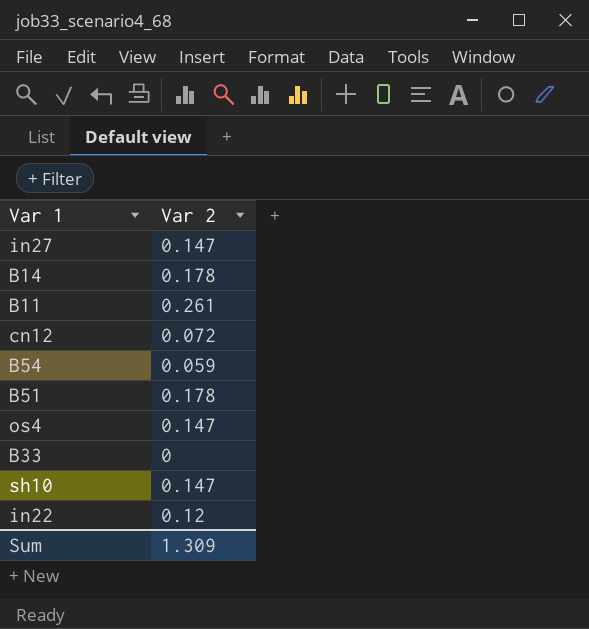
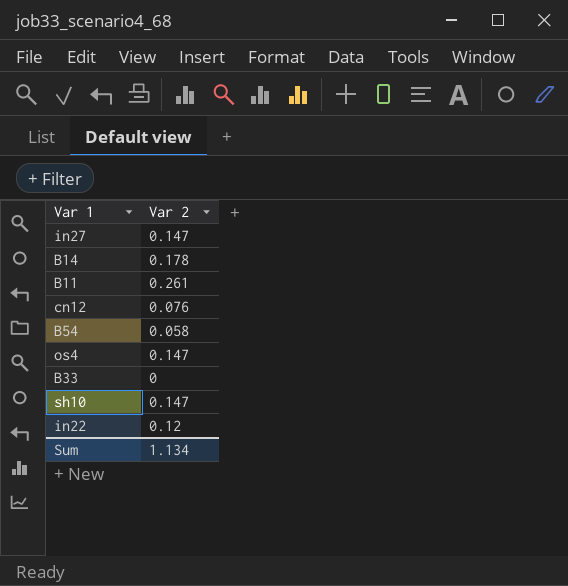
row B51: 0.178 -> none
cn12 | Var 2: 0.072 -> 0.076
B54 | Var 2: 0.059 -> 0.058
Sum | Var 2: 1.309 -> 1.134

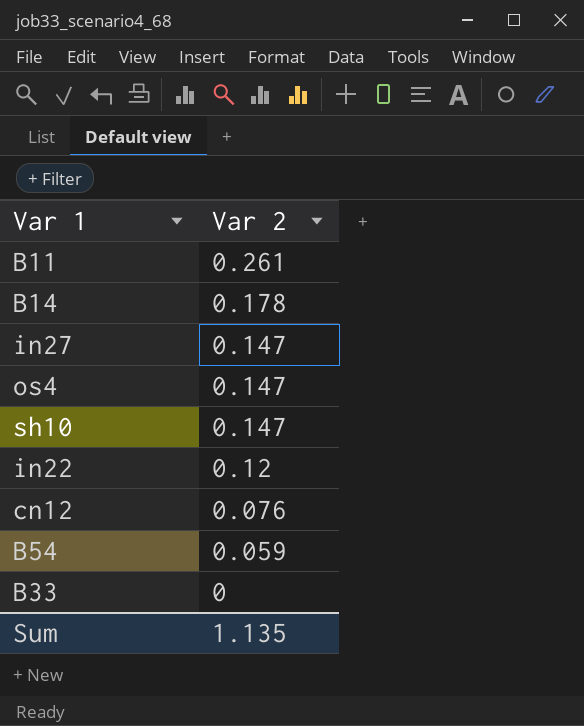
row order: none -> Var 2 descending
B54 | Var 2: 0.058 -> 0.059
Sum | Var 2: 1.134 -> 1.135

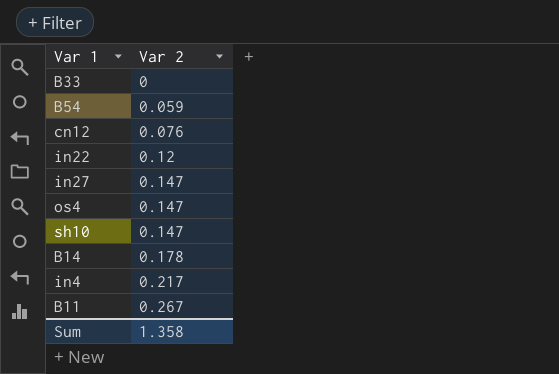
row order: Var 2 descending -> Var 2 ascending
row in4: none -> 0.217
B11 | Var 2: 0.261 -> 0.267
Sum | Var 2: 1.135 -> 1.358

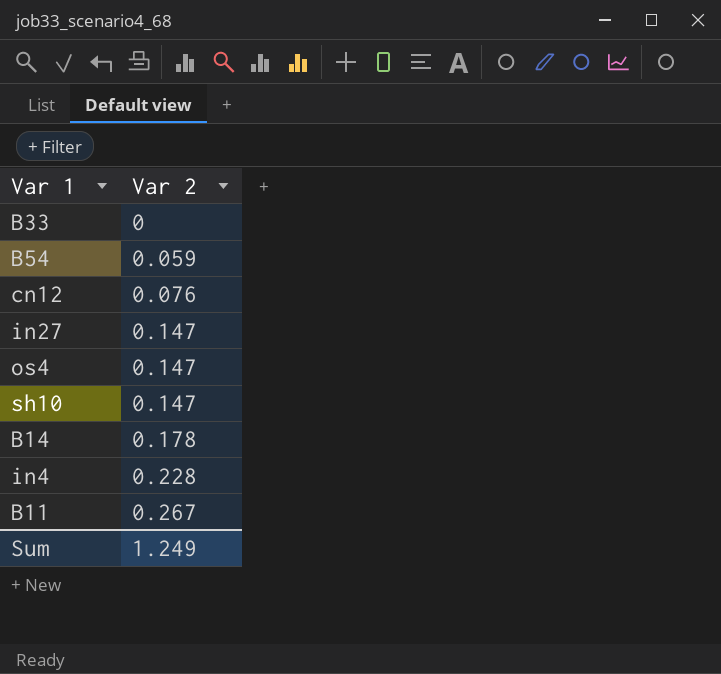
row in22: 0.12 -> none
in4 | Var 2: 0.217 -> 0.228
Sum | Var 2: 1.358 -> 1.249

